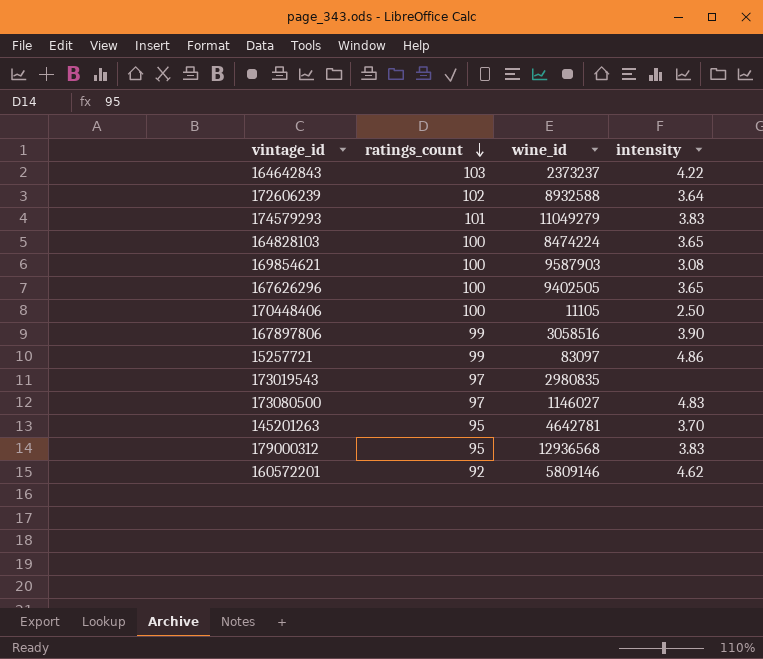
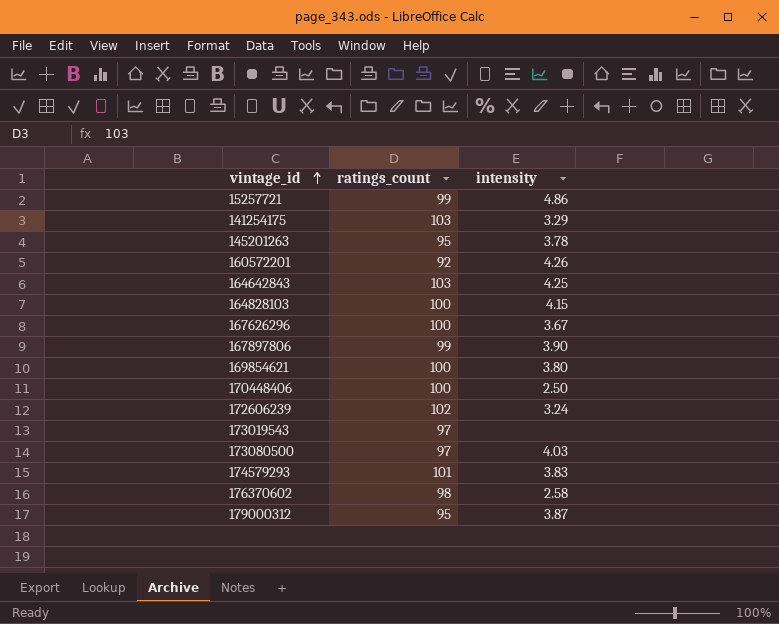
row order: ratings_count descending -> vintage_id ascending
column wine_id | position: 3 -> none
row 141254175: none -> 103 | 3.29
145201263 | intensity: 3.70 -> 3.78
160572201 | intensity: 4.62 -> 4.26
164642843 | intensity: 4.22 -> 4.25
164828103 | intensity: 3.65 -> 4.15
167626296 | intensity: 3.65 -> 3.67
169854621 | intensity: 3.08 -> 3.80
172606239 | intensity: 3.64 -> 3.24
173080500 | intensity: 4.83 -> 4.03
row 176370602: none -> 98 | 2.58
179000312 | intensity: 3.83 -> 3.87

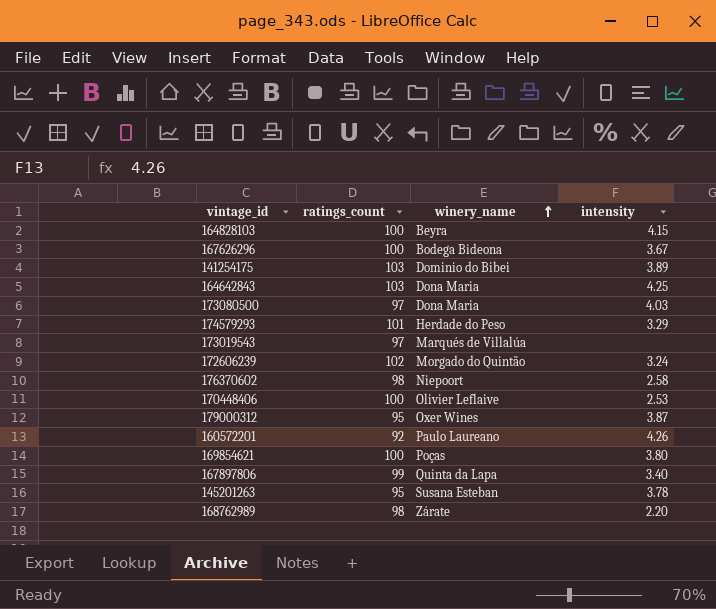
row order: vintage_id ascending -> winery_name ascending
column winery_name | position: none -> 3
row 15257721: 99 | 4.86 -> none
141254175 | intensity: 3.29 -> 3.89
174579293 | intensity: 3.83 -> 3.29
170448406 | intensity: 2.50 -> 2.53
167897806 | intensity: 3.90 -> 3.40
row 168762989: none -> 98 | Zárate | 2.20

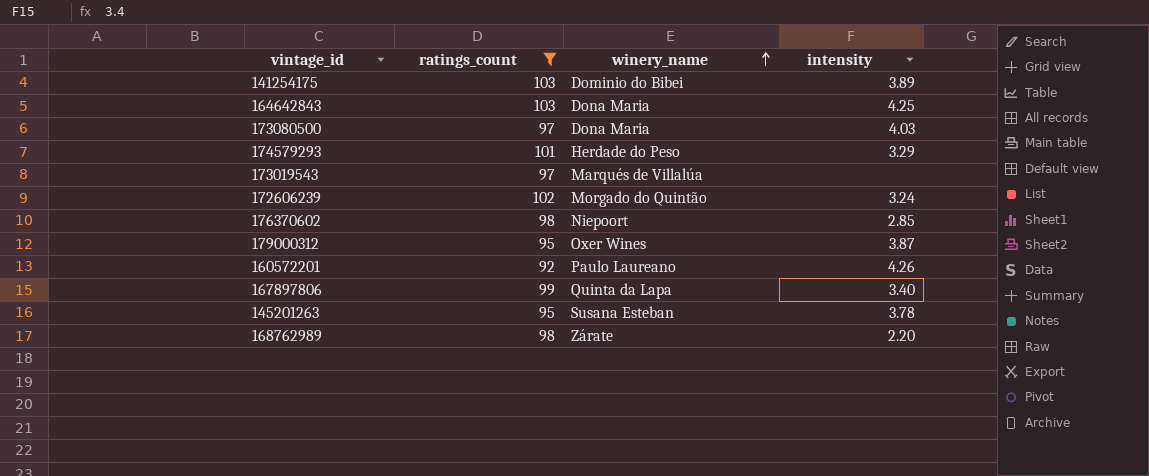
filter: none -> ratings_count != 100
176370602 | intensity: 2.58 -> 2.85

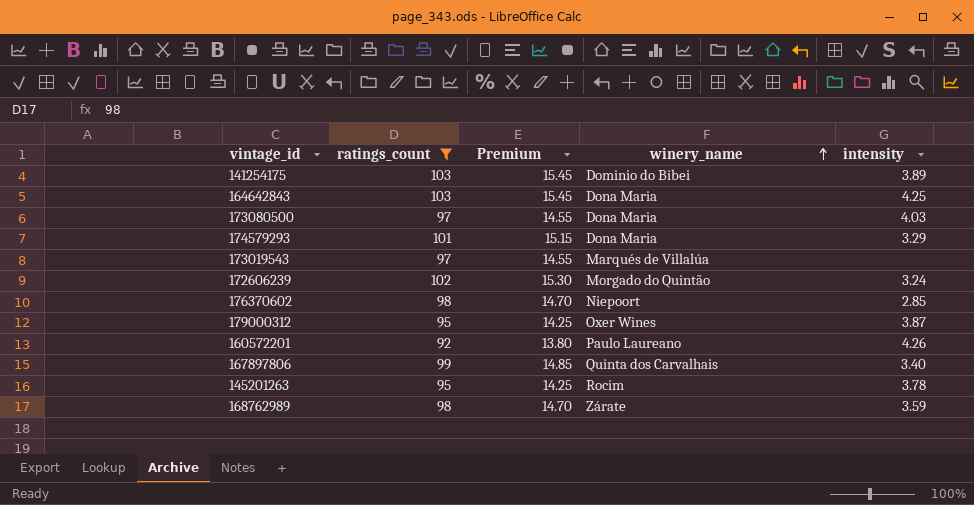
column Premium | formula: none -> [ratings_count] * 0.15
174579293 | winery_name: Herdade do Peso -> Dona Maria
167897806 | winery_name: Quinta da Lapa -> Quinta dos Carvalhais
145201263 | winery_name: Susana Esteban -> Rocim
168762989 | intensity: 2.20 -> 3.59

